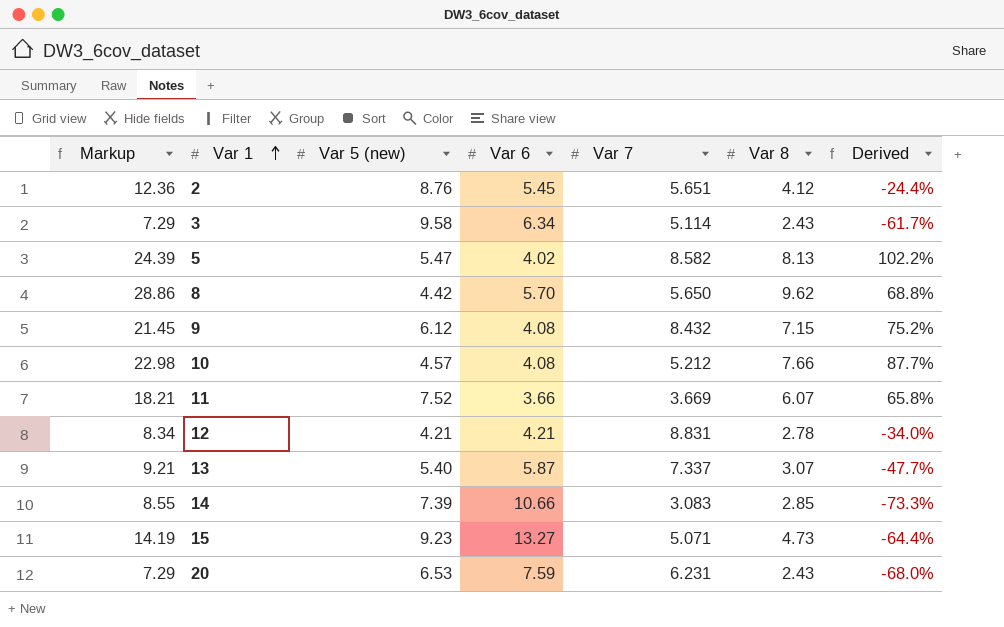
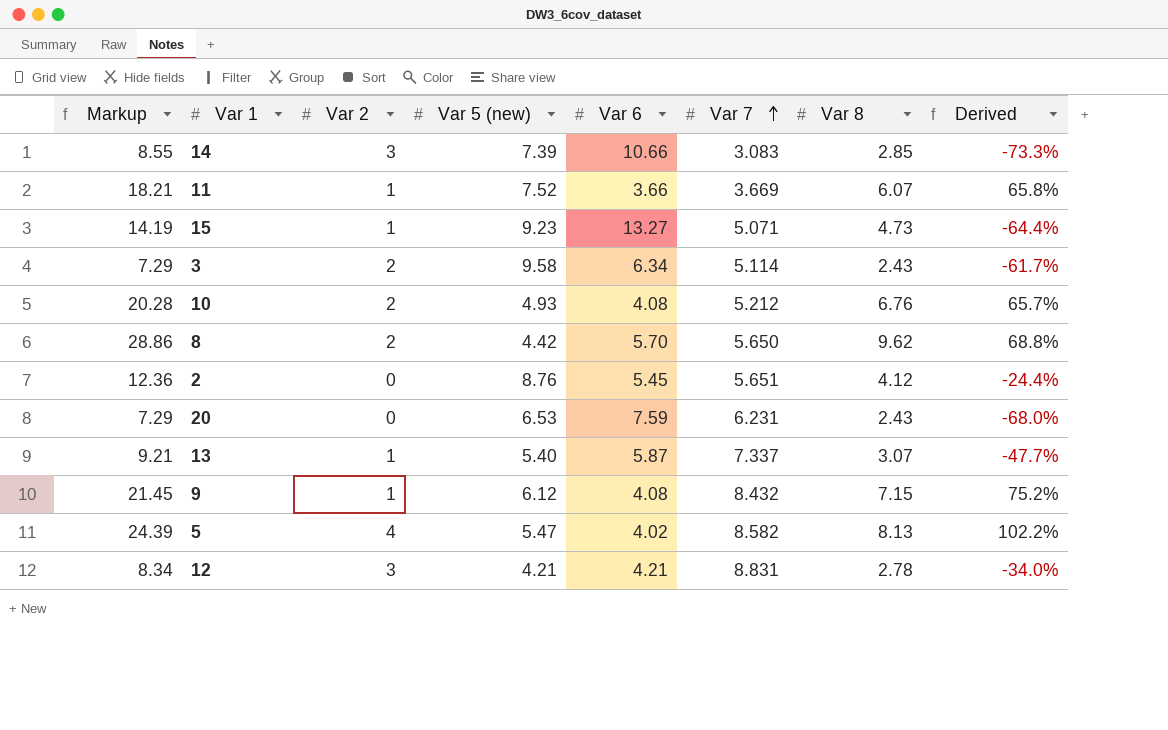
row order: Var 1 ascending -> Var 7 ascending
column Var 2 | position: none -> 3
10 | Markup: 22.98 -> 20.28
10 | Var 5 (new): 4.57 -> 4.93
10 | Var 8: 7.66 -> 6.76
10 | Derived: 87.7% -> 65.7%

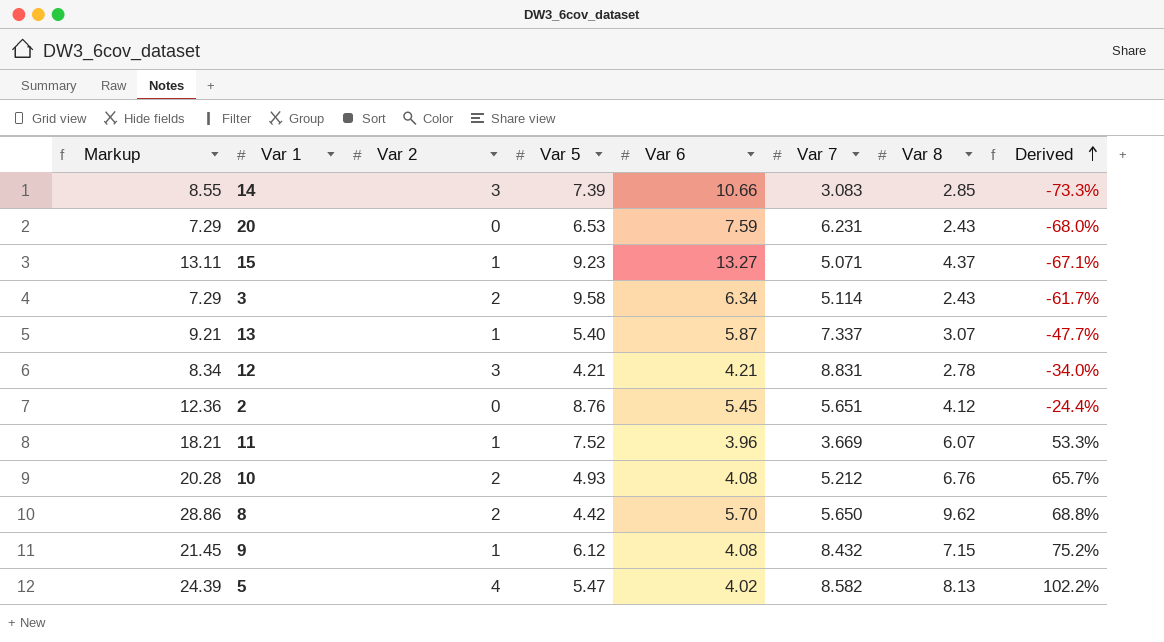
row order: Var 7 ascending -> Derived ascending
column name: Var 5 (new) -> Var 5
15 | Markup: 14.19 -> 13.11
15 | Var 8: 4.73 -> 4.37
15 | Derived: -64.4% -> -67.1%
11 | Var 6: 3.66 -> 3.96
11 | Derived: 65.8% -> 53.3%

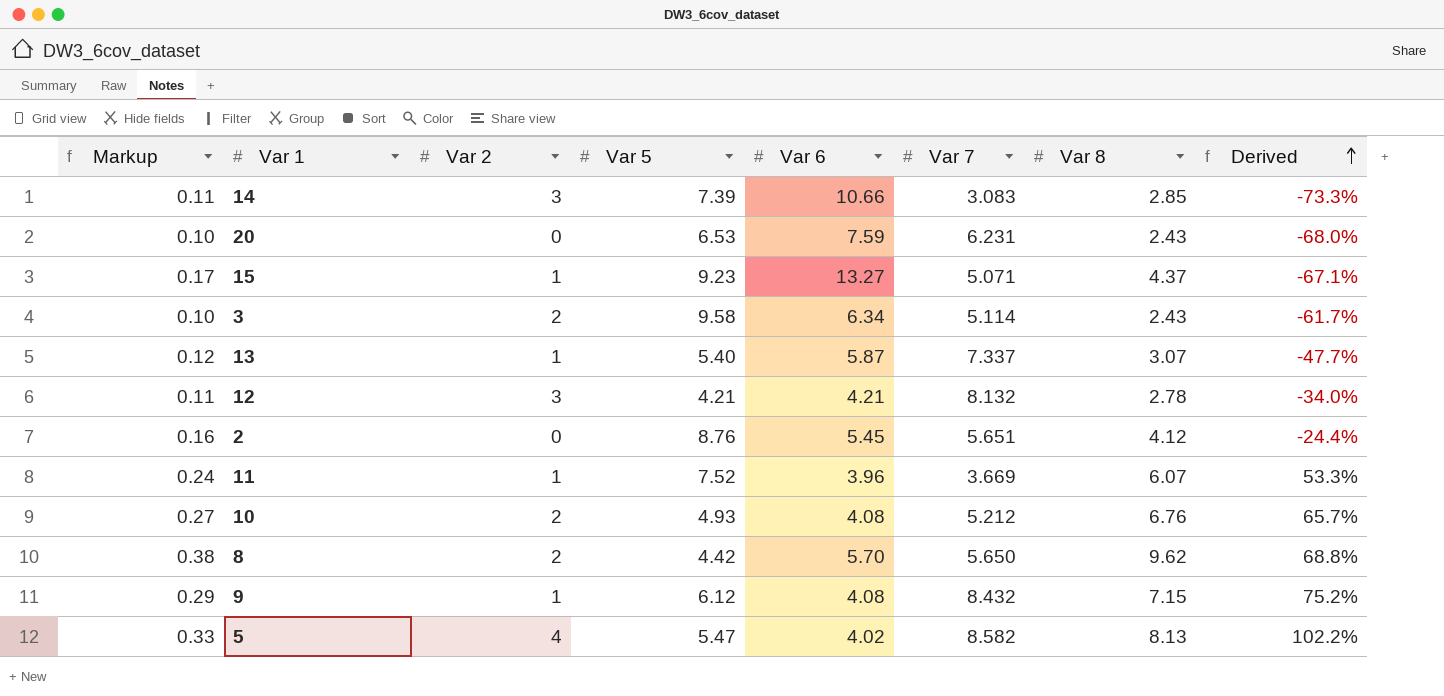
column Markup | formula: [Var 8] * 3 -> [Var 8] * 0.04
12 | Var 7: 8.831 -> 8.132

